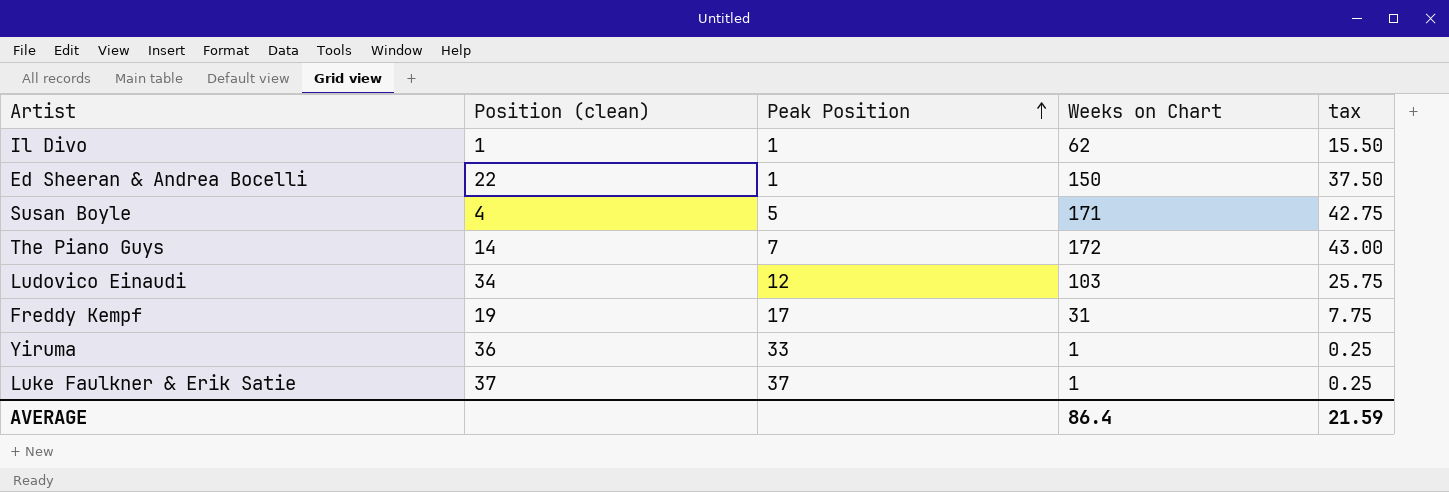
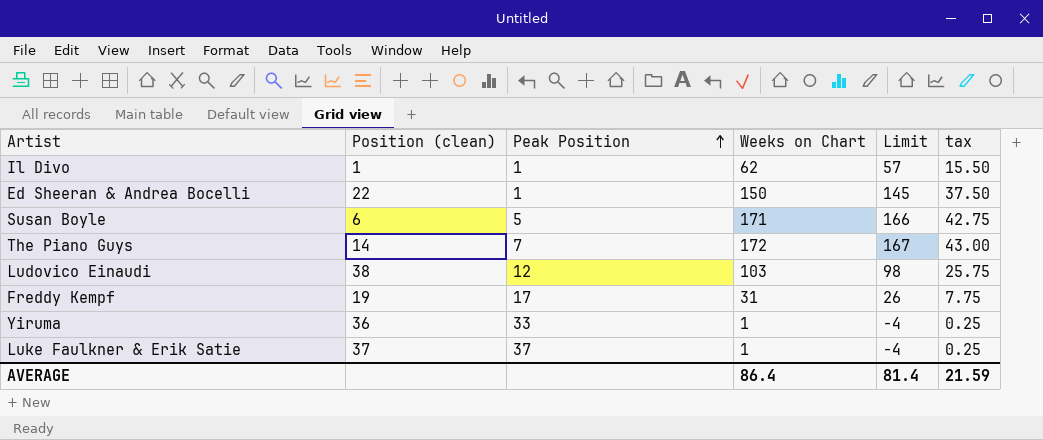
column Limit | formula: none -> [Weeks on Chart] - 5
Susan Boyle | Position (clean): 4 -> 6
Ludovico Einaudi | Position (clean): 34 -> 38

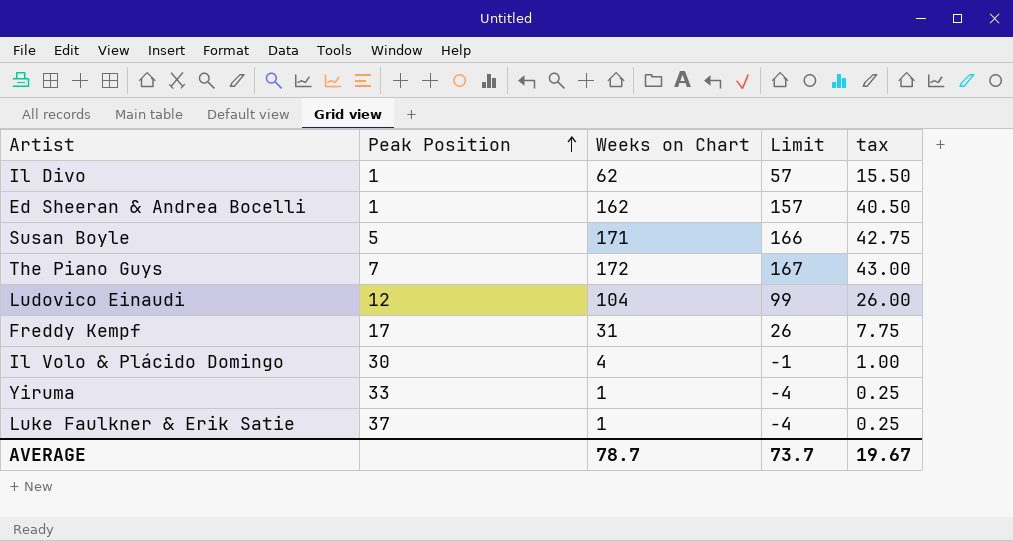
column Position (clean) | position: 2 -> none
Ed Sheeran & Andrea Bocelli | Weeks on Chart: 150 -> 162
Ed Sheeran & Andrea Bocelli | Limit: 145 -> 157
Ed Sheeran & Andrea Bocelli | tax: 37.50 -> 40.50
Ludovico Einaudi | Weeks on Chart: 103 -> 104
Ludovico Einaudi | Limit: 98 -> 99
Ludovico Einaudi | tax: 25.75 -> 26.00
row Il Volo & Plácido Domingo: none -> 30 | 4 | -1 | 1.00
AVERAGE | Weeks on Chart: 86.4 -> 78.7
AVERAGE | Limit: 81.4 -> 73.7
AVERAGE | tax: 21.59 -> 19.67

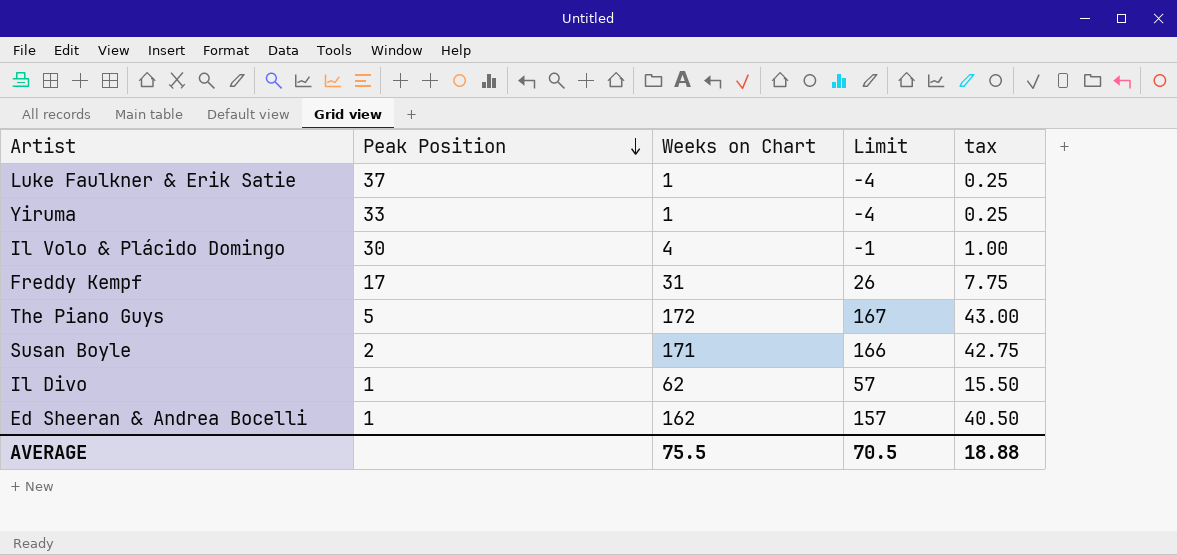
row order: Peak Position ascending -> Peak Position descending
row Ludovico Einaudi: 12 | 104 | 99 | 26.00 -> none
The Piano Guys | Peak Position: 7 -> 5
Susan Boyle | Peak Position: 5 -> 2
AVERAGE | Weeks on Chart: 78.7 -> 75.5
AVERAGE | Limit: 73.7 -> 70.5
AVERAGE | tax: 19.67 -> 18.88

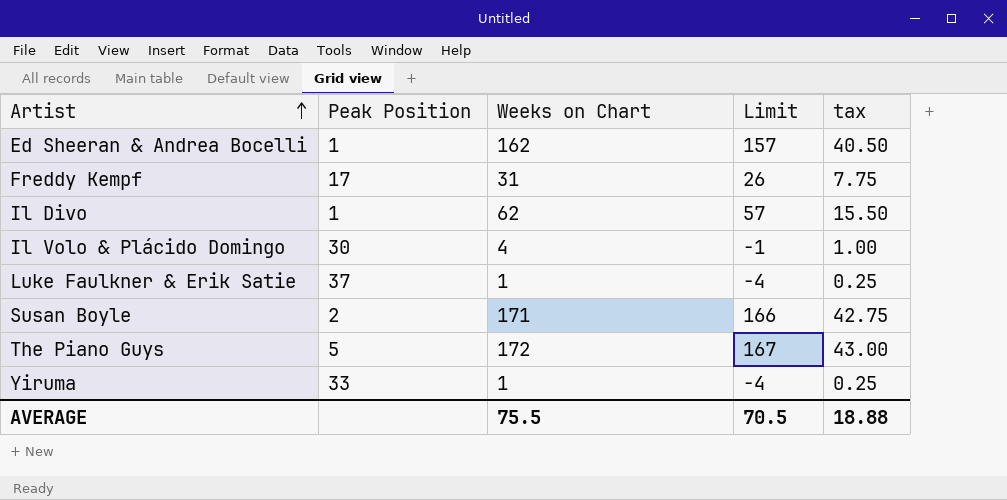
row order: Peak Position descending -> Artist ascending

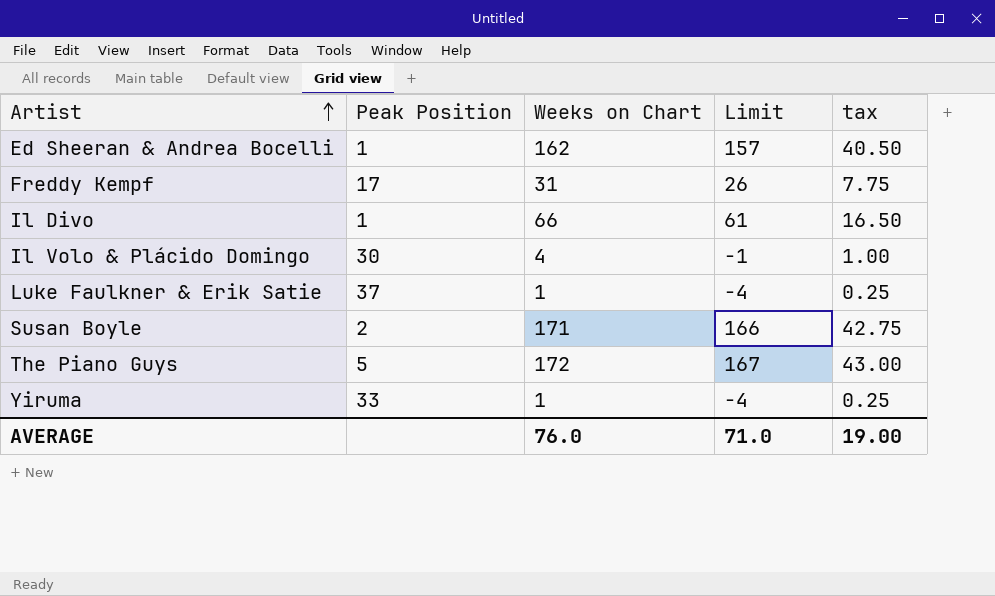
Il Divo | Weeks on Chart: 62 -> 66
Il Divo | Limit: 57 -> 61
Il Divo | tax: 15.50 -> 16.50
AVERAGE | Weeks on Chart: 75.5 -> 76.0
AVERAGE | Limit: 70.5 -> 71.0
AVERAGE | tax: 18.88 -> 19.00

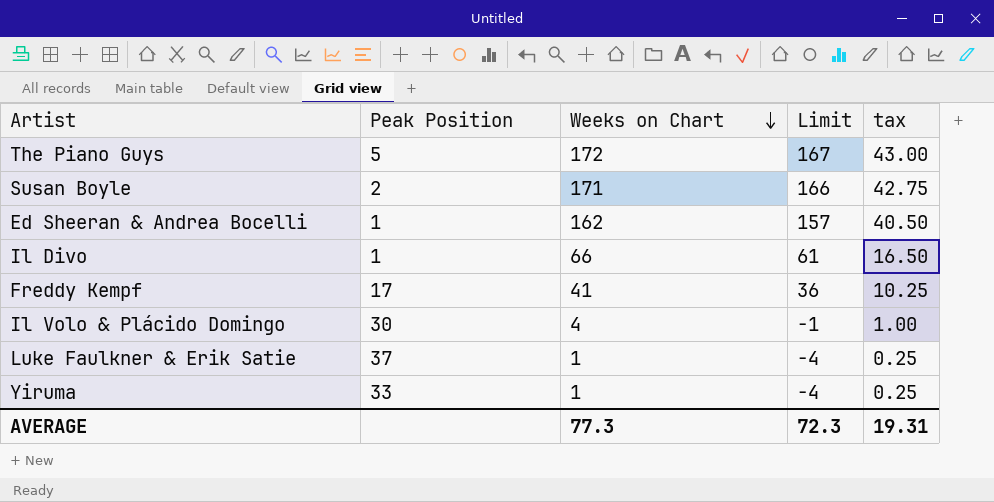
row order: Artist ascending -> Weeks on Chart descending
Freddy Kempf | Weeks on Chart: 31 -> 41
Freddy Kempf | Limit: 26 -> 36
Freddy Kempf | tax: 7.75 -> 10.25
AVERAGE | Weeks on Chart: 76.0 -> 77.3
AVERAGE | Limit: 71.0 -> 72.3
AVERAGE | tax: 19.00 -> 19.31

